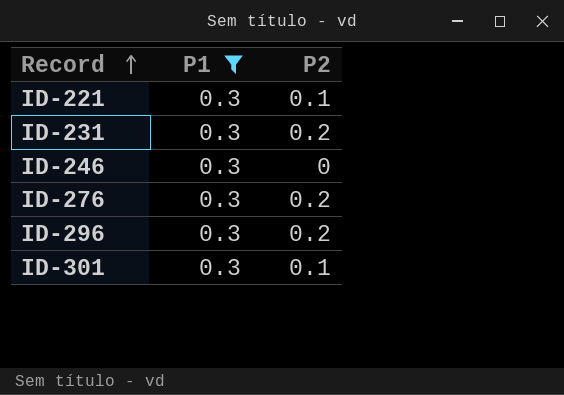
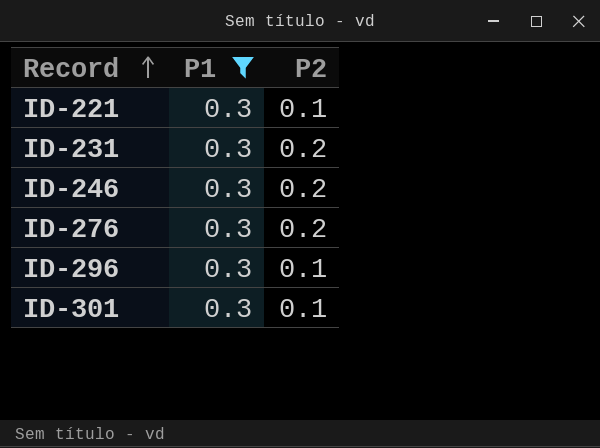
ID-246 | P2: 0 -> 0.2
ID-296 | P2: 0.2 -> 0.1

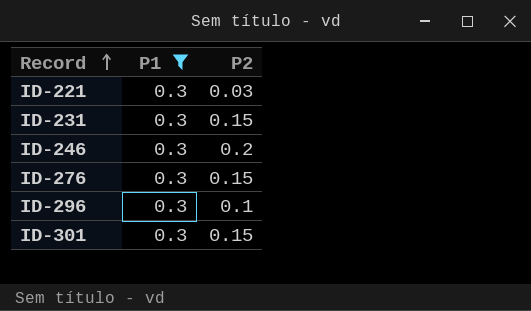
ID-221 | P2: 0.1 -> 0.03
ID-231 | P2: 0.2 -> 0.15
ID-276 | P2: 0.2 -> 0.15
ID-301 | P2: 0.1 -> 0.15

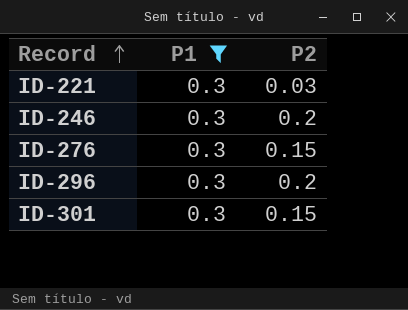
row ID-231: 0.3 | 0.15 -> none
ID-296 | P2: 0.1 -> 0.2

